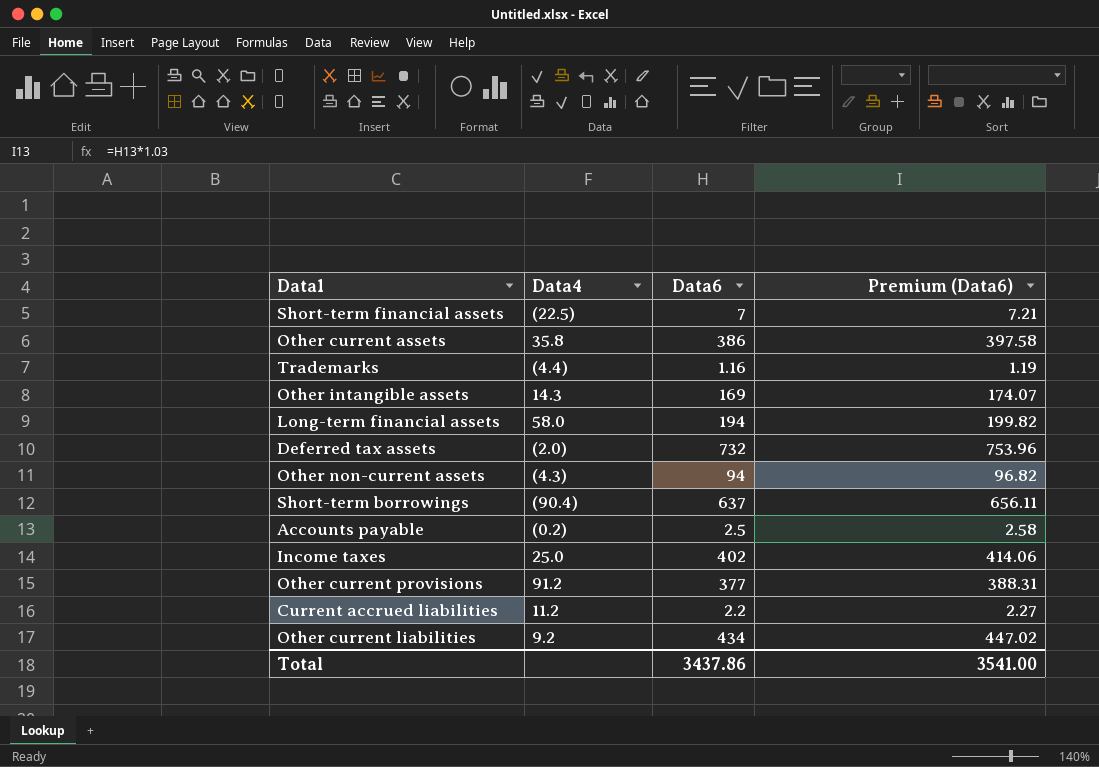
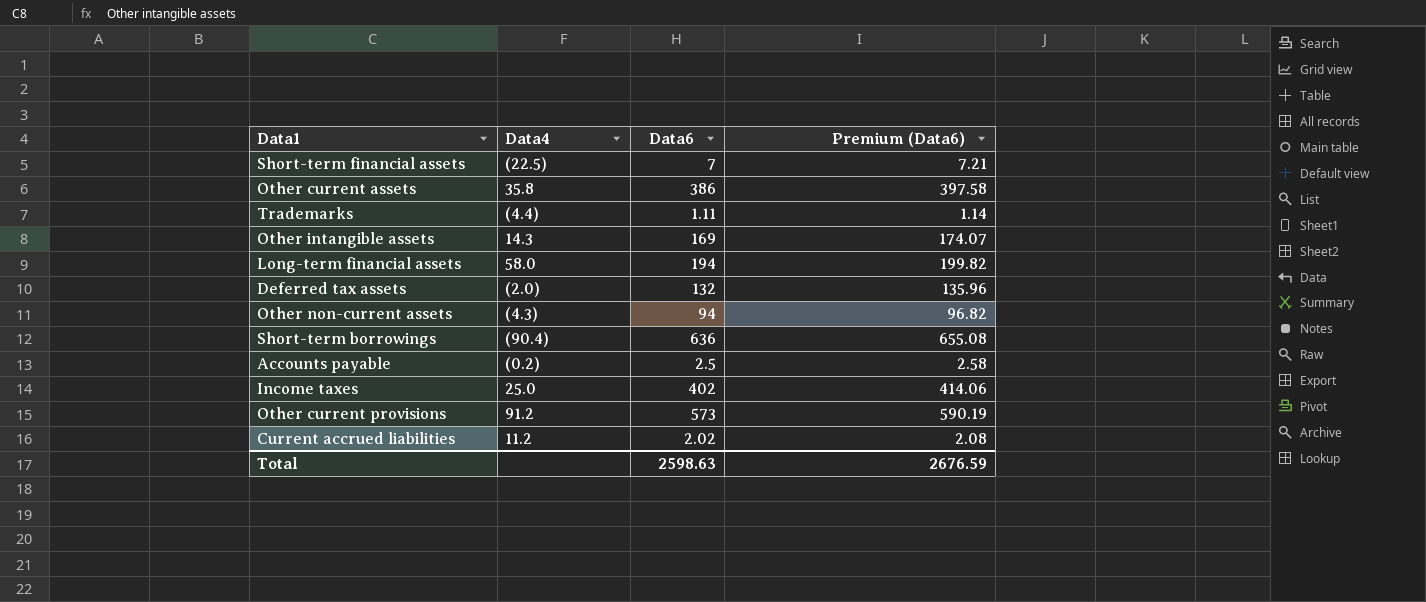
row Other current liabilities: 9.2 | 434 | 447.02 -> none
Trademarks | Data6: 1.16 -> 1.11
Trademarks | Premium (Data6): 1.19 -> 1.14
Deferred tax assets | Data6: 732 -> 132
Deferred tax assets | Premium (Data6): 753.96 -> 135.96
Short-term borrowings | Data6: 637 -> 636
Short-term borrowings | Premium (Data6): 656.11 -> 655.08
Other current provisions | Data6: 377 -> 573
Other current provisions | Premium (Data6): 388.31 -> 590.19
Current accrued liabilities | Data6: 2.2 -> 2.02
Current accrued liabilities | Premium (Data6): 2.27 -> 2.08
Total | Data6: 3437.86 -> 2598.63
Total | Premium (Data6): 3541.00 -> 2676.59

